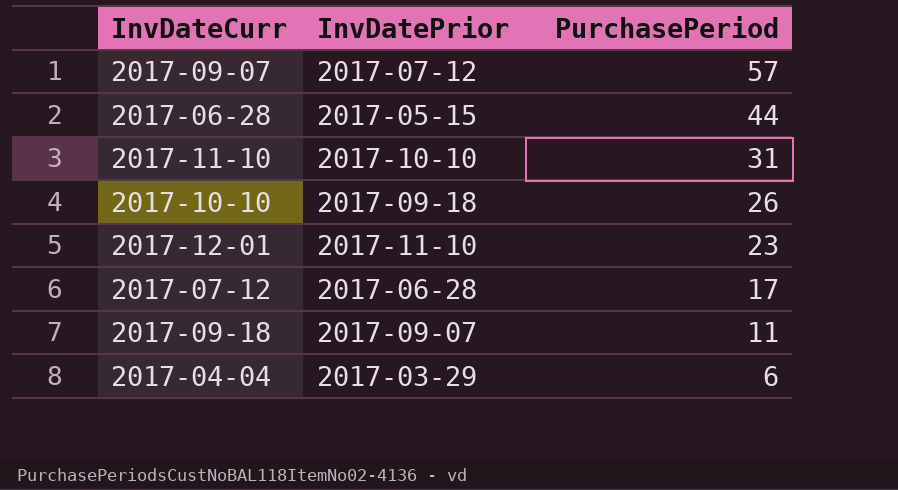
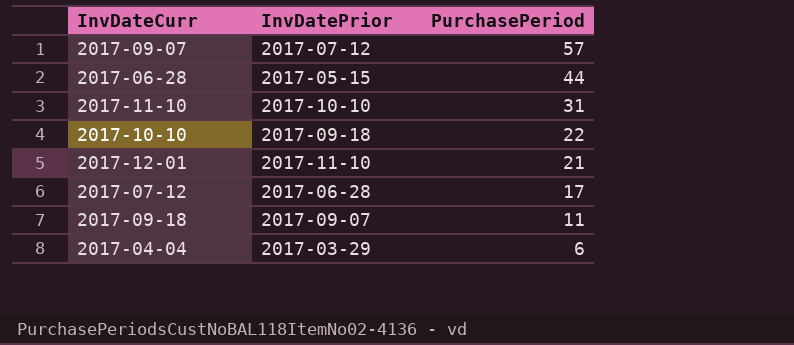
2017-10-10 | PurchasePeriod: 26 -> 22
2017-12-01 | PurchasePeriod: 23 -> 21

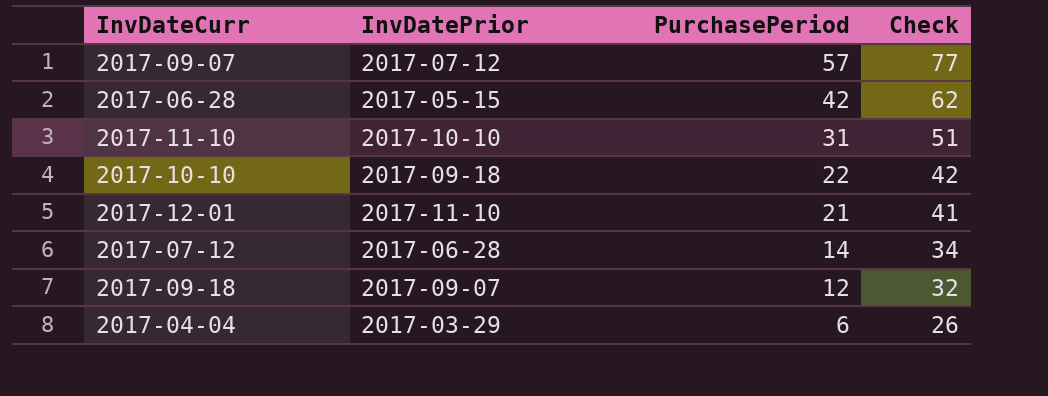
column Check | formula: none -> [PurchasePeriod] + 20
2017-06-28 | PurchasePeriod: 44 -> 42
2017-07-12 | PurchasePeriod: 17 -> 14
2017-09-18 | PurchasePeriod: 11 -> 12

